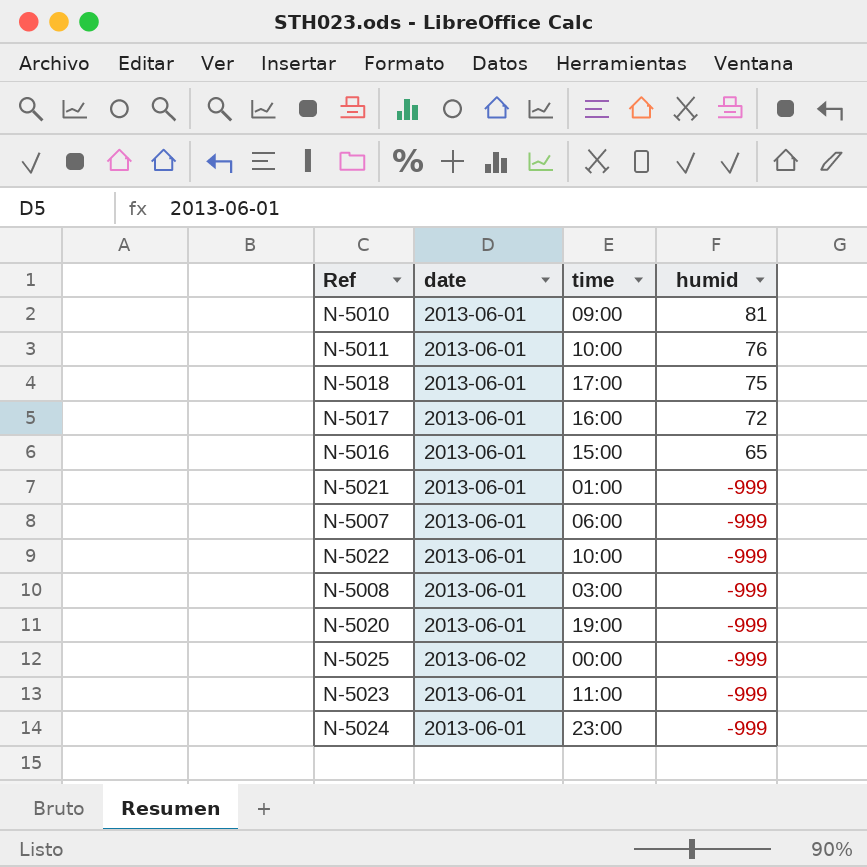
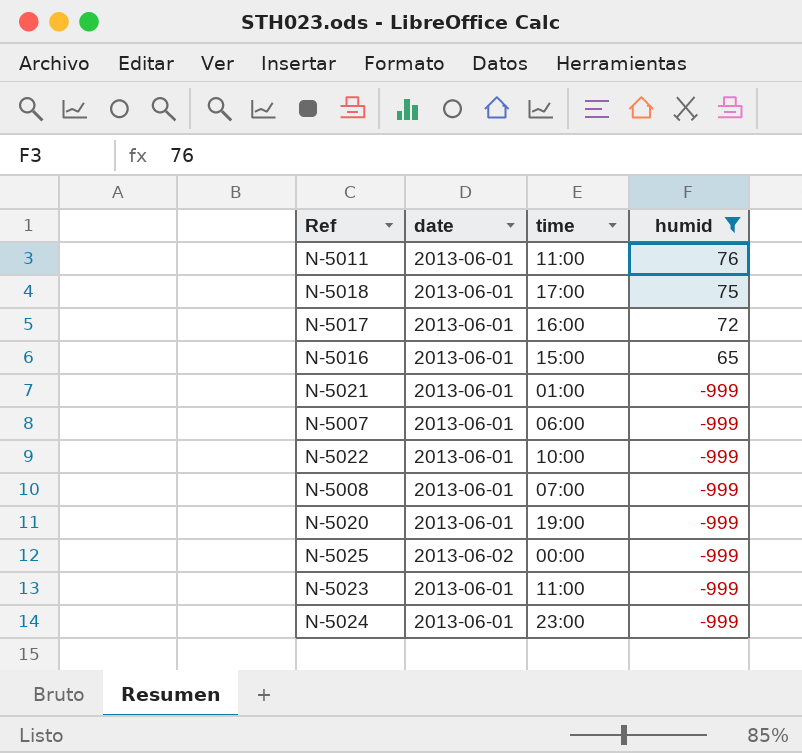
filter: none -> humid != 81
N-5011 | time: 10:00 -> 11:00
N-5008 | time: 03:00 -> 07:00

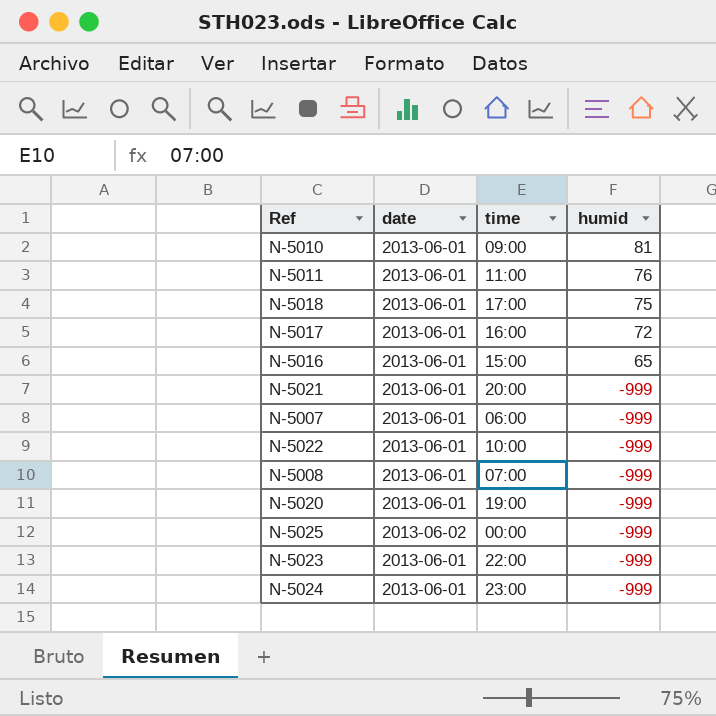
filter: humid != 81 -> none
N-5021 | time: 01:00 -> 20:00
N-5023 | time: 11:00 -> 22:00

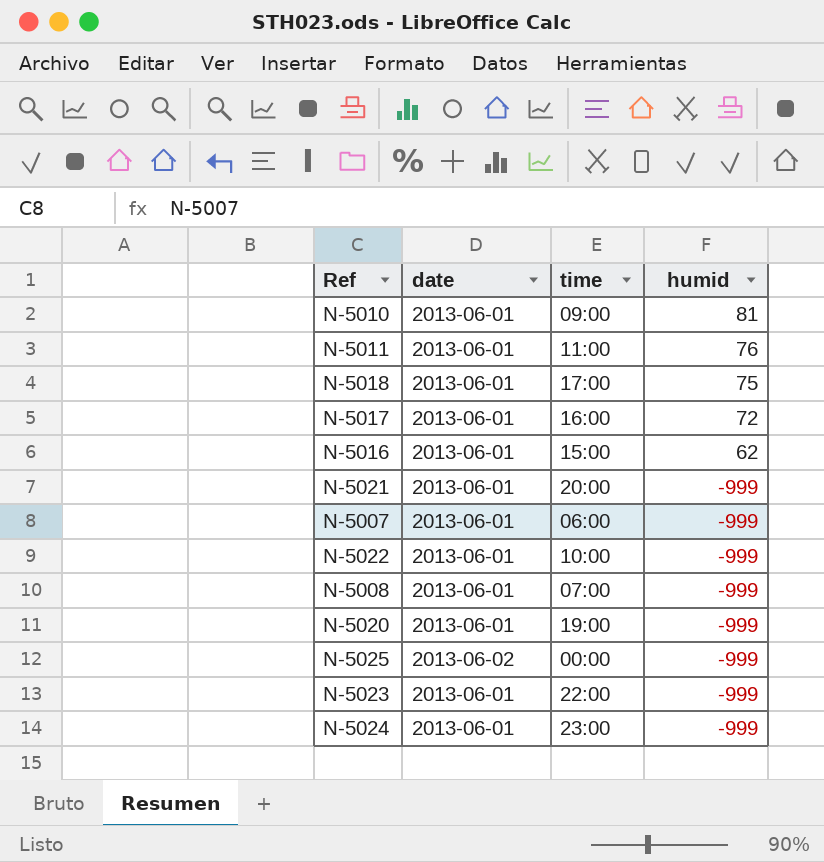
N-5016 | humid: 65 -> 62

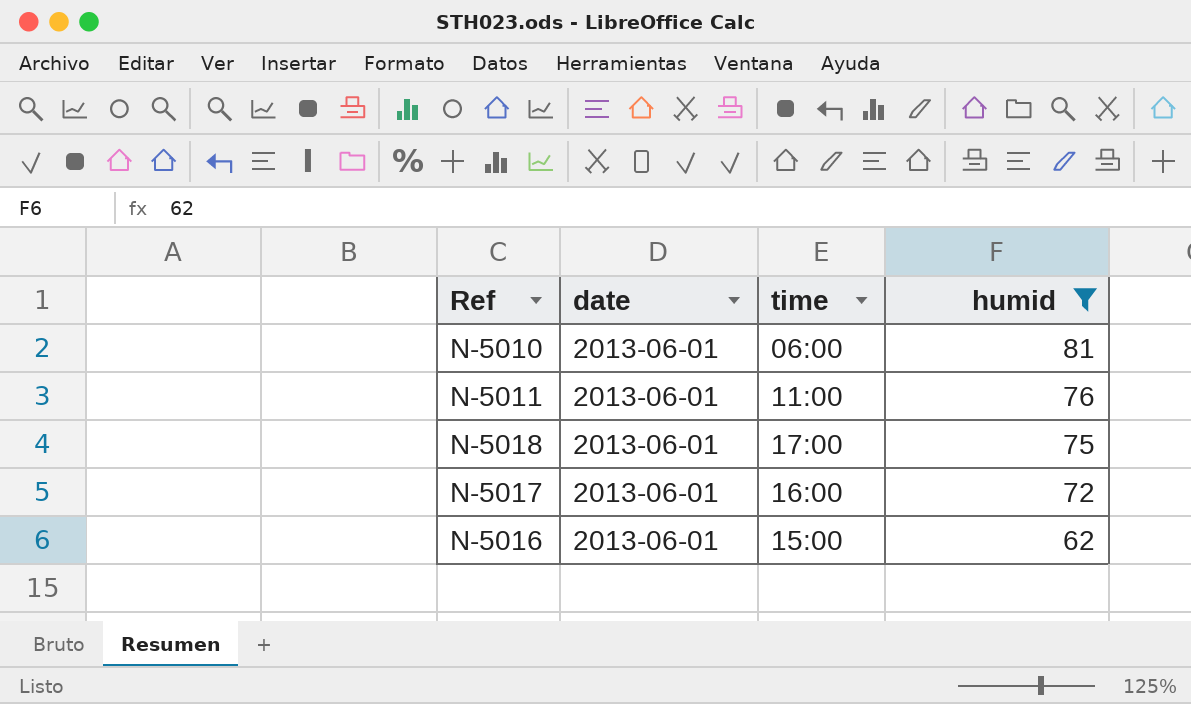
filter: none -> humid != -999
N-5010 | time: 09:00 -> 06:00

